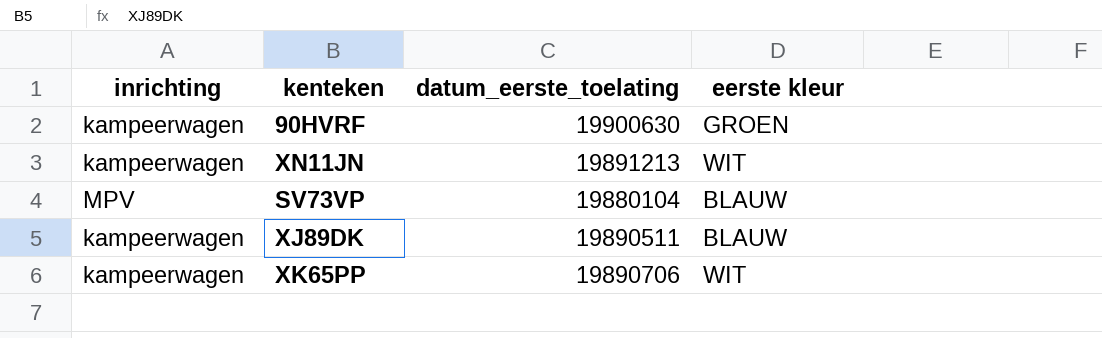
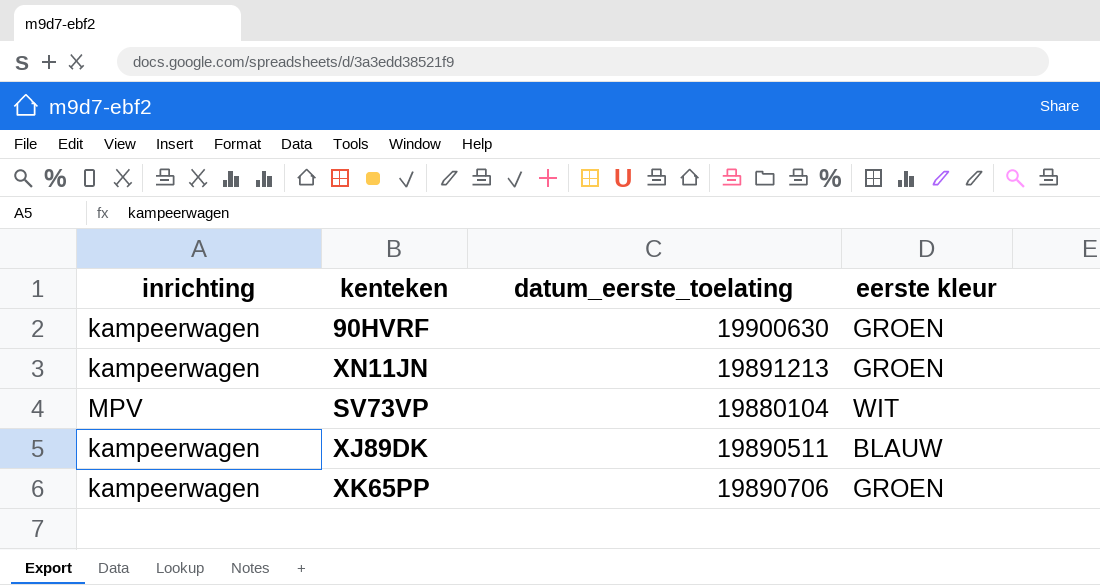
XN11JN | eerste kleur: WIT -> GROEN
SV73VP | eerste kleur: BLAUW -> WIT
XK65PP | eerste kleur: WIT -> GROEN

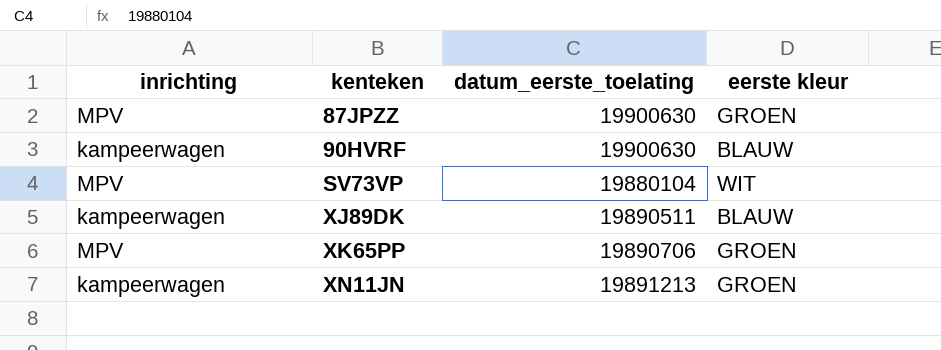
row order: none -> kenteken ascending
row 87JPZZ: none -> MPV | 19900630 | GROEN
90HVRF | eerste kleur: GROEN -> BLAUW
XK65PP | inrichting: kampeerwagen -> MPV

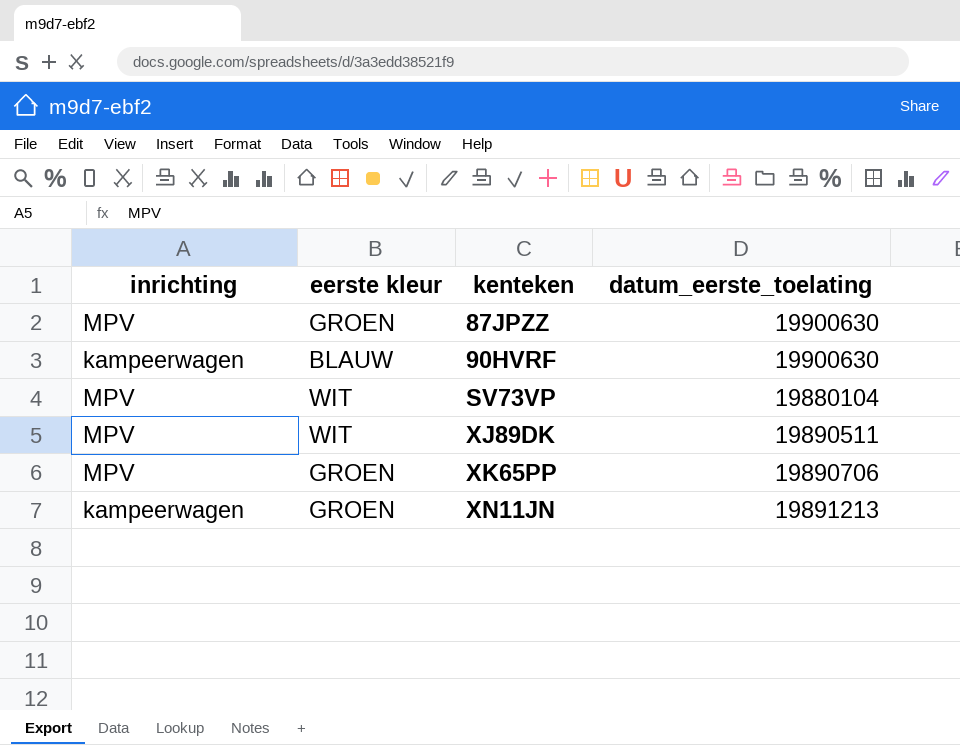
column eerste kleur | position: 4 -> 2
XJ89DK | inrichting: kampeerwagen -> MPV
XJ89DK | eerste kleur: BLAUW -> WIT

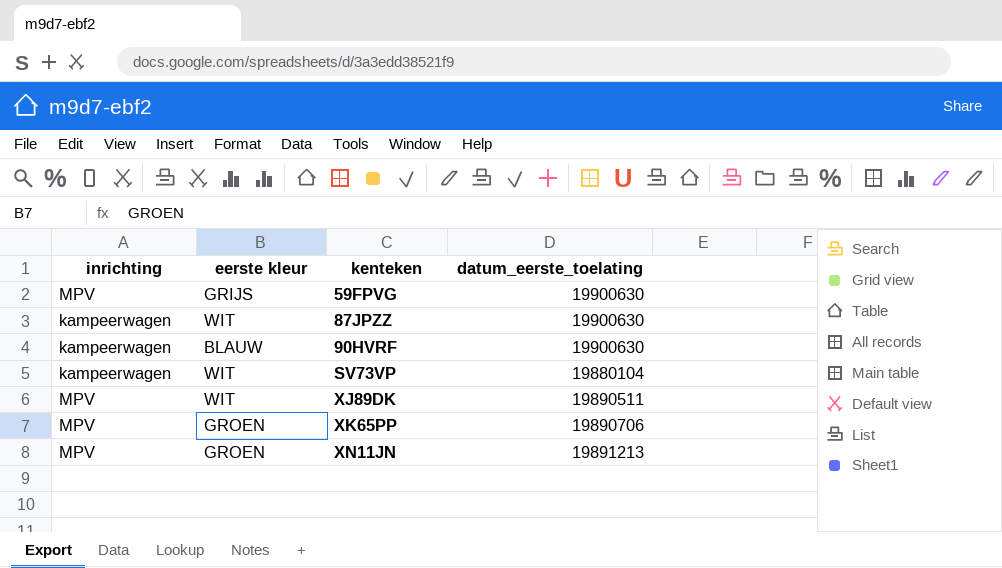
row 59FPVG: none -> MPV | GRIJS | 19900630
87JPZZ | inrichting: MPV -> kampeerwagen
87JPZZ | eerste kleur: GROEN -> WIT
SV73VP | inrichting: MPV -> kampeerwagen
XN11JN | inrichting: kampeerwagen -> MPV

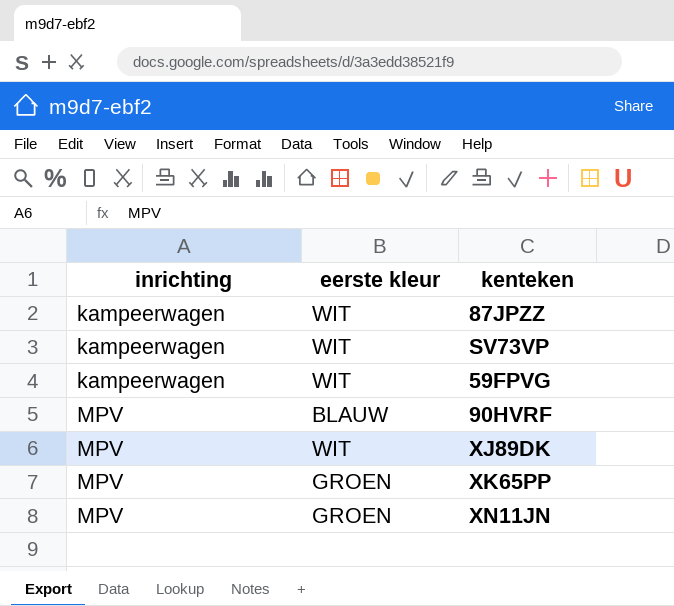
row order: kenteken ascending -> inrichting ascending
column datum_eerste_toelating | position: 4 -> none
59FPVG | inrichting: MPV -> kampeerwagen
59FPVG | eerste kleur: GRIJS -> WIT
90HVRF | inrichting: kampeerwagen -> MPV

